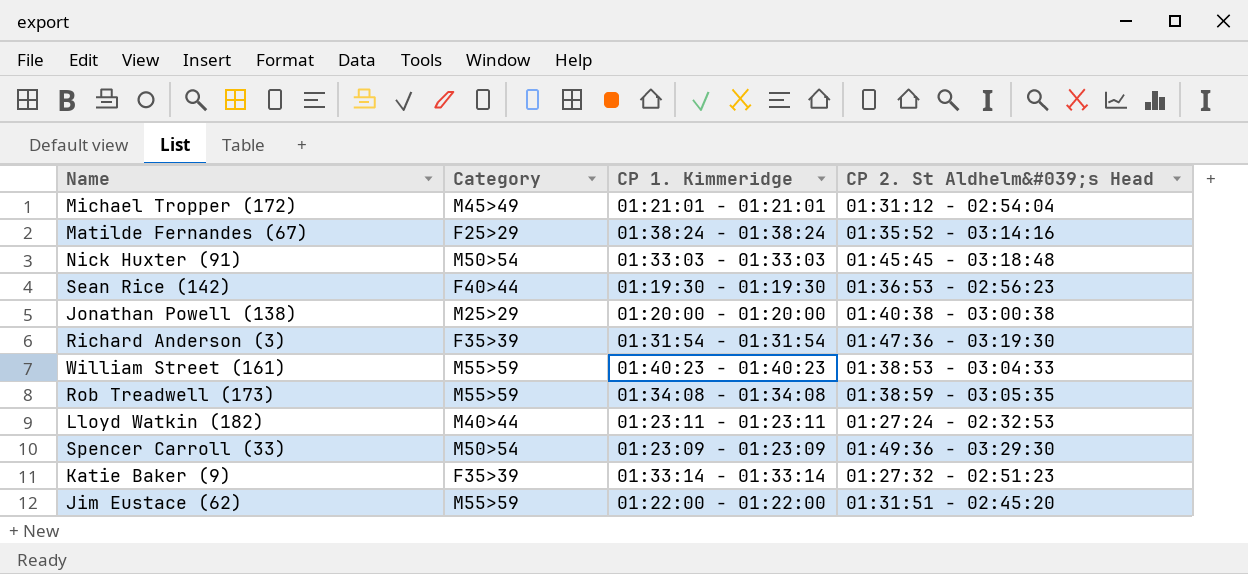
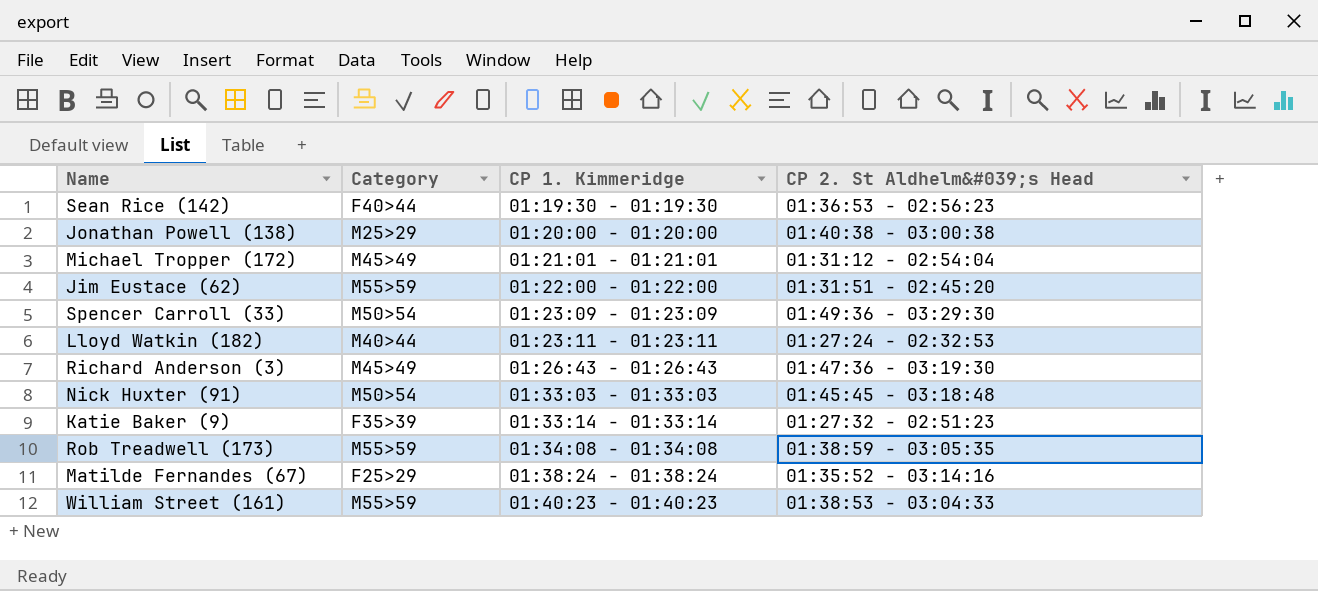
row order: none -> CP 1. Kimmeridge ascending
Richard Anderson (3) | Category: F35>39 -> M45>49
Richard Anderson (3) | CP 1. Kimmeridge: 01:31:54 - 01:31:54 -> 01:26:43 - 01:26:43

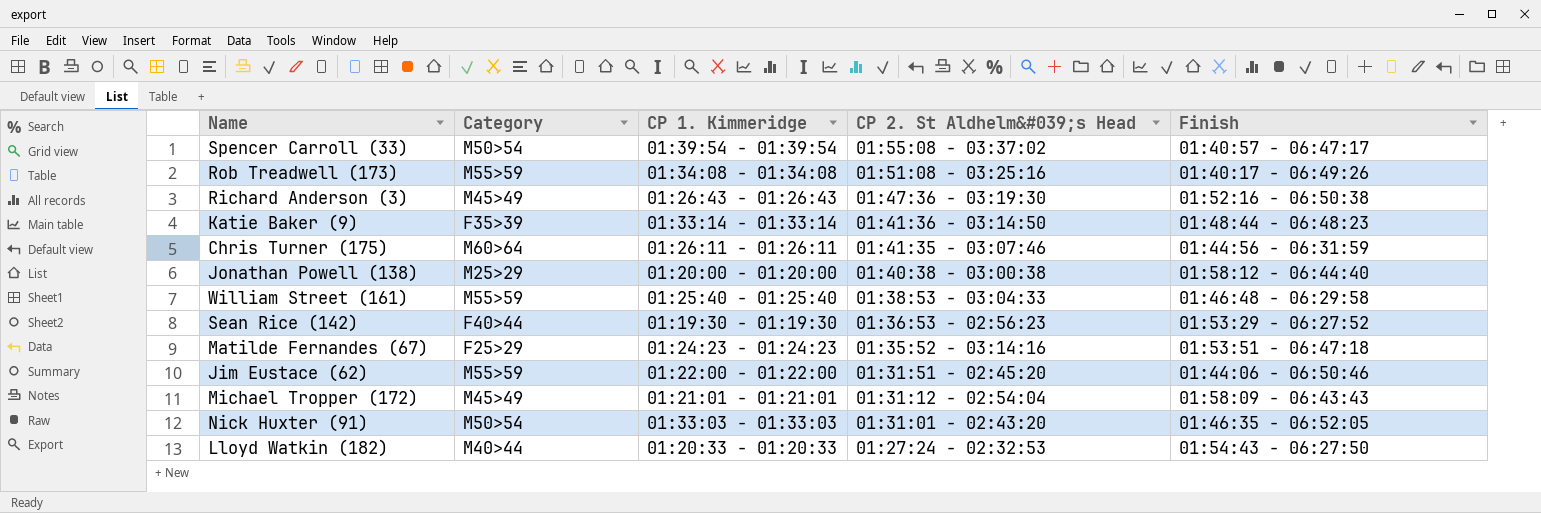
row order: CP 1. Kimmeridge ascending -> CP 2. St Aldhelm&#039;s Head descending
column Finish | position: none -> 5
Spencer Carroll (33) | CP 1. Kimmeridge: 01:23:09 - 01:23:09 -> 01:39:54 - 01:39:54
Spencer Carroll (33) | CP 2. St Aldhelm&#039;s Head: 01:49:36 - 03:29:30 -> 01:55:08 - 03:37:02
Rob Treadwell (173) | CP 2. St Aldhelm&#039;s Head: 01:38:59 - 03:05:35 -> 01:51:08 - 03:25:16
Katie Baker (9) | CP 2. St Aldhelm&#039;s Head: 01:27:32 - 02:51:23 -> 01:41:36 - 03:14:50
row Chris Turner (175): none -> M60>64 | 01:26:11 - 01:26:11 | 01:41:35 - 03:07:46 | 01:44:56 - 06:31:59
William Street (161) | CP 1. Kimmeridge: 01:40:23 - 01:40:23 -> 01:25:40 - 01:25:40
Matilde Fernandes (67) | CP 1. Kimmeridge: 01:38:24 - 01:38:24 -> 01:24:23 - 01:24:23
Nick Huxter (91) | CP 2. St Aldhelm&#039;s Head: 01:45:45 - 03:18:48 -> 01:31:01 - 02:43:20
Lloyd Watkin (182) | CP 1. Kimmeridge: 01:23:11 - 01:23:11 -> 01:20:33 - 01:20:33

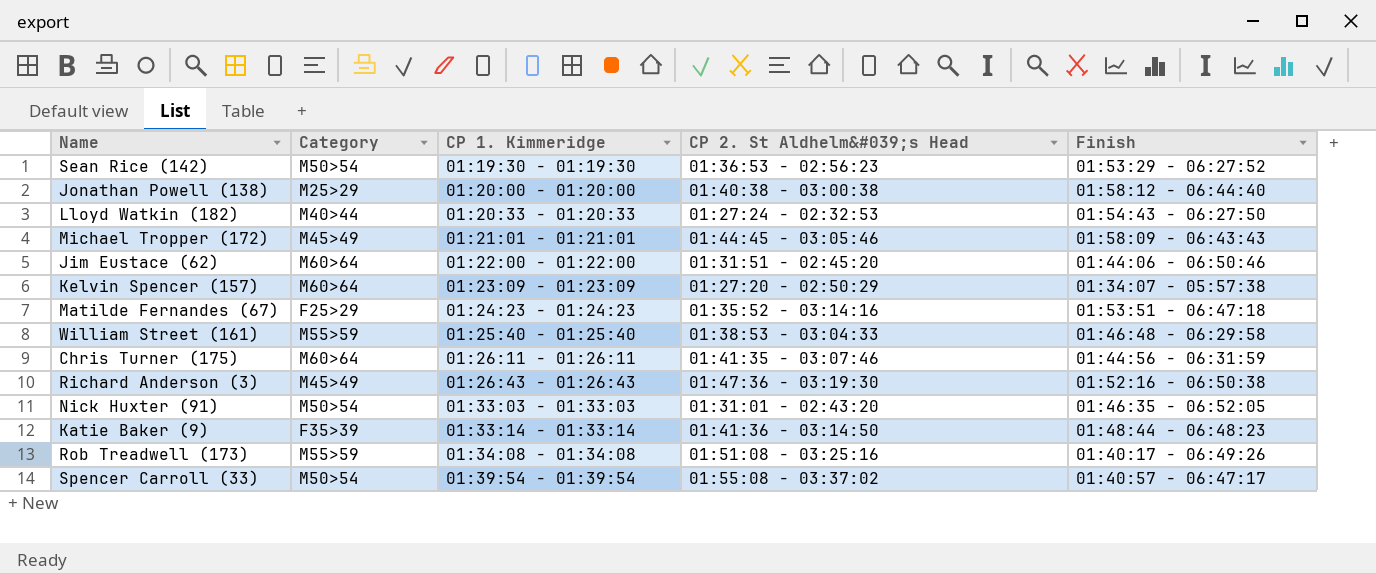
row order: CP 2. St Aldhelm&#039;s Head descending -> CP 1. Kimmeridge ascending
Sean Rice (142) | Category: F40>44 -> M50>54
Michael Tropper (172) | CP 2. St Aldhelm&#039;s Head: 01:31:12 - 02:54:04 -> 01:44:45 - 03:05:46
Jim Eustace (62) | Category: M55>59 -> M60>64
row Kelvin Spencer (157): none -> M60>64 | 01:23:09 - 01:23:09 | 01:27:20 - 02:50:29 | 01:34:07 - 05:57:38

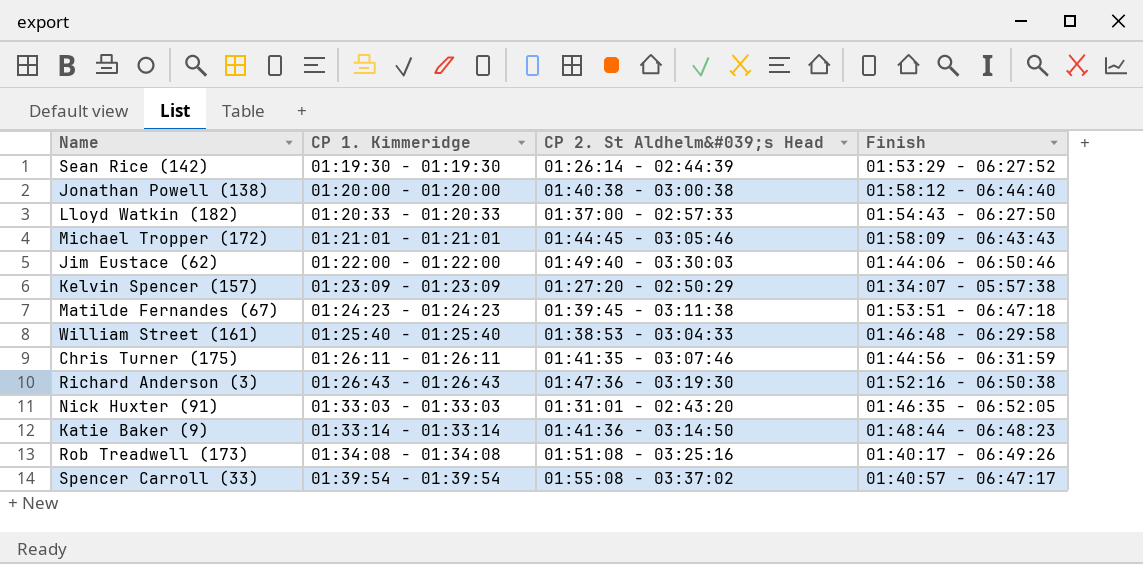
column Category | position: 2 -> none
Sean Rice (142) | CP 2. St Aldhelm&#039;s Head: 01:36:53 - 02:56:23 -> 01:26:14 - 02:44:39
Lloyd Watkin (182) | CP 2. St Aldhelm&#039;s Head: 01:27:24 - 02:32:53 -> 01:37:00 - 02:57:33
Jim Eustace (62) | CP 2. St Aldhelm&#039;s Head: 01:31:51 - 02:45:20 -> 01:49:40 - 03:30:03
Matilde Fernandes (67) | CP 2. St Aldhelm&#039;s Head: 01:35:52 - 03:14:16 -> 01:39:45 - 03:11:38

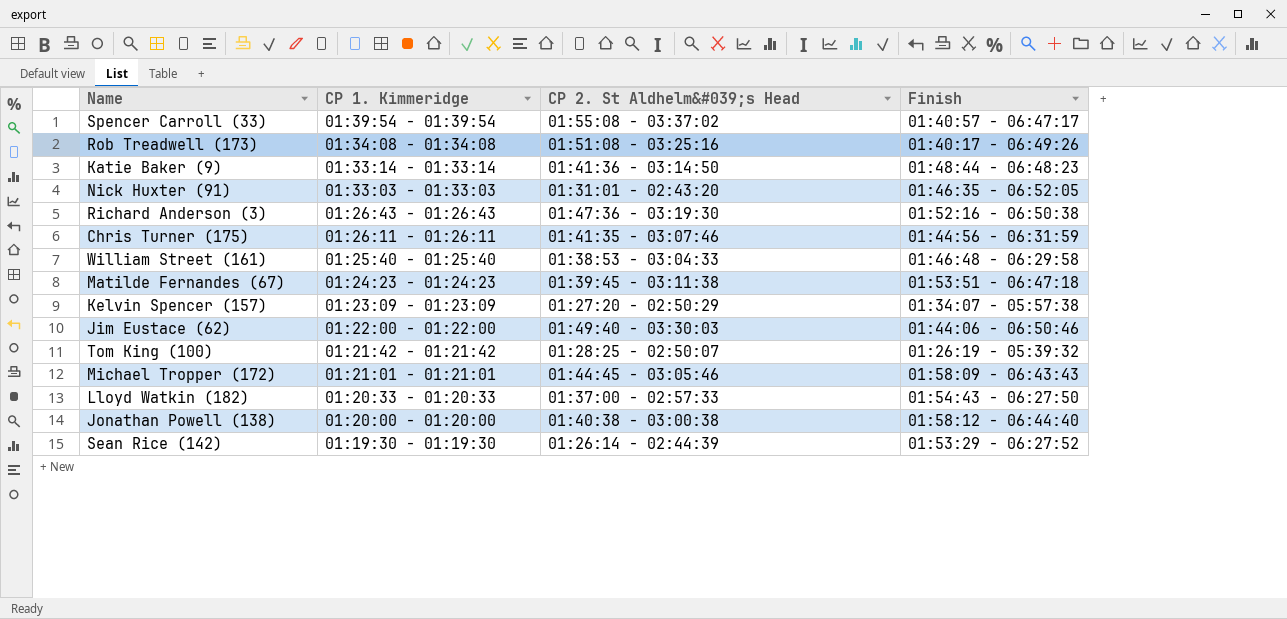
row order: CP 1. Kimmeridge ascending -> CP 1. Kimmeridge descending
row Tom King (100): none -> 01:21:42 - 01:21:42 | 01:28:25 - 02:50:07 | 01:26:19 - 05:39:32

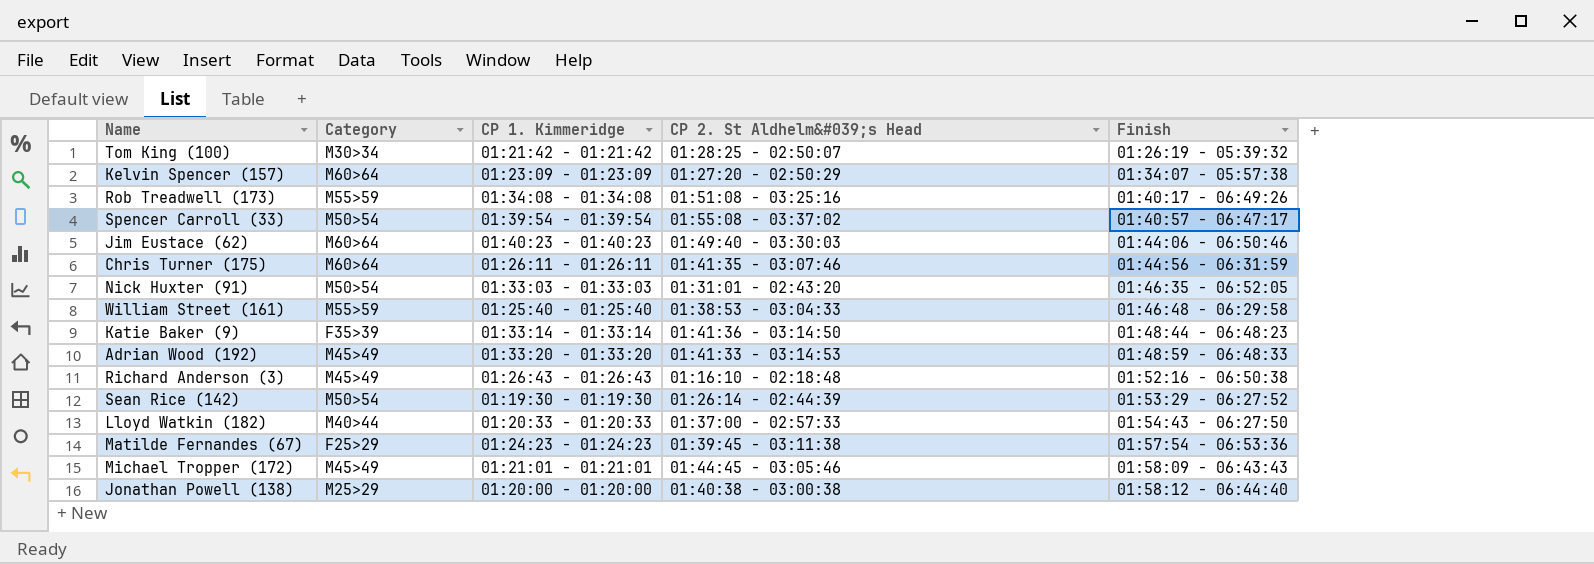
row order: CP 1. Kimmeridge descending -> Finish ascending
column Category | position: none -> 2
Jim Eustace (62) | CP 1. Kimmeridge: 01:22:00 - 01:22:00 -> 01:40:23 - 01:40:23
row Adrian Wood (192): none -> M45>49 | 01:33:20 - 01:33:20 | 01:41:33 - 03:14:53 | 01:48:59 - 06:48:33
Richard Anderson (3) | CP 2. St Aldhelm&#039;s Head: 01:47:36 - 03:19:30 -> 01:16:10 - 02:18:48
Matilde Fernandes (67) | Finish: 01:53:51 - 06:47:18 -> 01:57:54 - 06:53:36

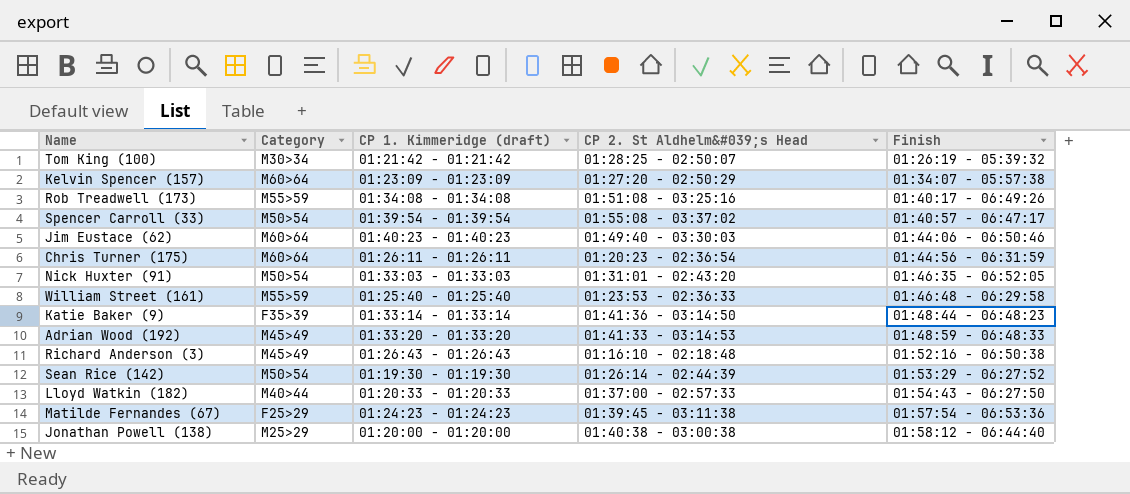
column name: CP 1. Kimmeridge -> CP 1. Kimmeridge (draft)
row Michael Tropper (172): M45>49 | 01:21:01 - 01:21:01 | 01:44:45 - 03:05:46 | 01:58:09 - 06:43:43 -> none
Chris Turner (175) | CP 2. St Aldhelm&#039;s Head: 01:41:35 - 03:07:46 -> 01:20:23 - 02:36:54
William Street (161) | CP 2. St Aldhelm&#039;s Head: 01:38:53 - 03:04:33 -> 01:23:53 - 02:36:33

